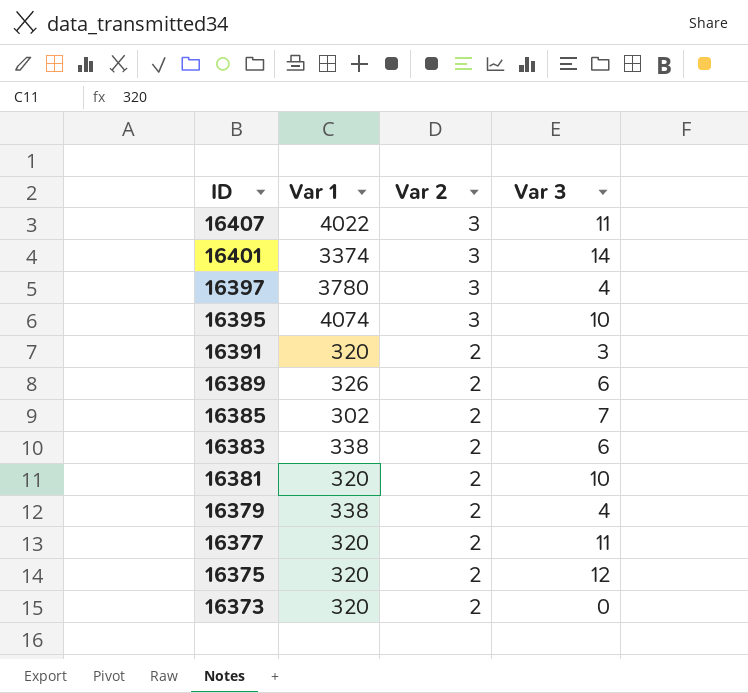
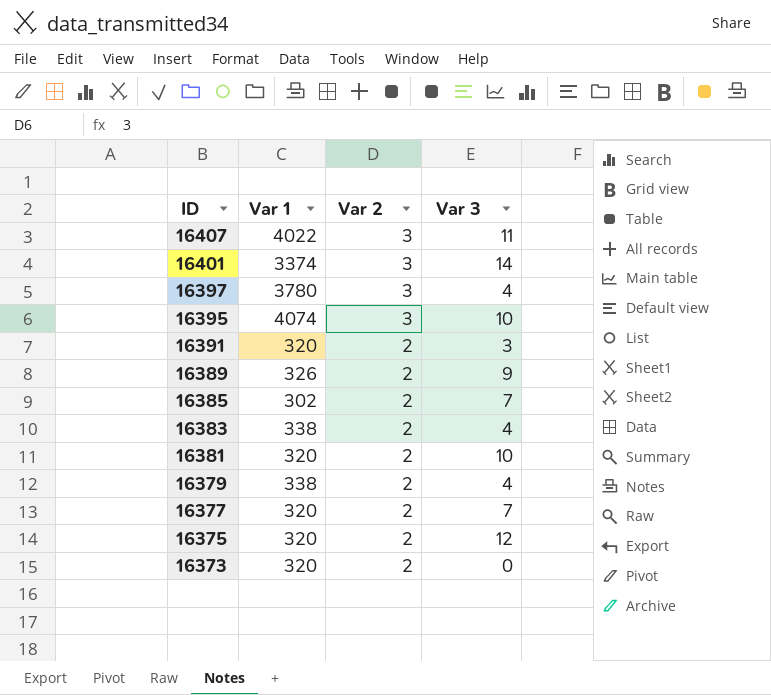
16389 | Var 3: 6 -> 9
16383 | Var 3: 6 -> 4
16377 | Var 3: 11 -> 7

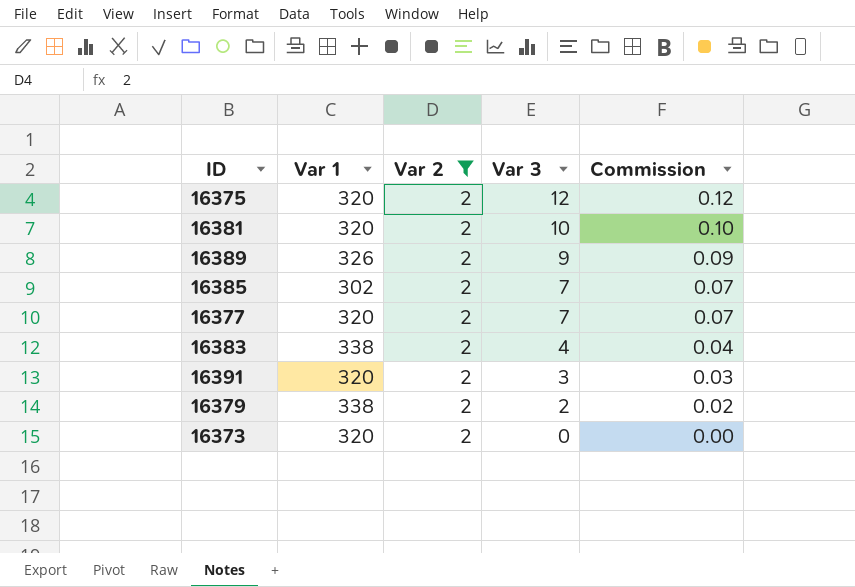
filter: none -> Var 2 = 2
row order: ID descending -> Var 3 descending
column Commission | formula: none -> [Var 3] * 0.01
16379 | Var 3: 4 -> 2

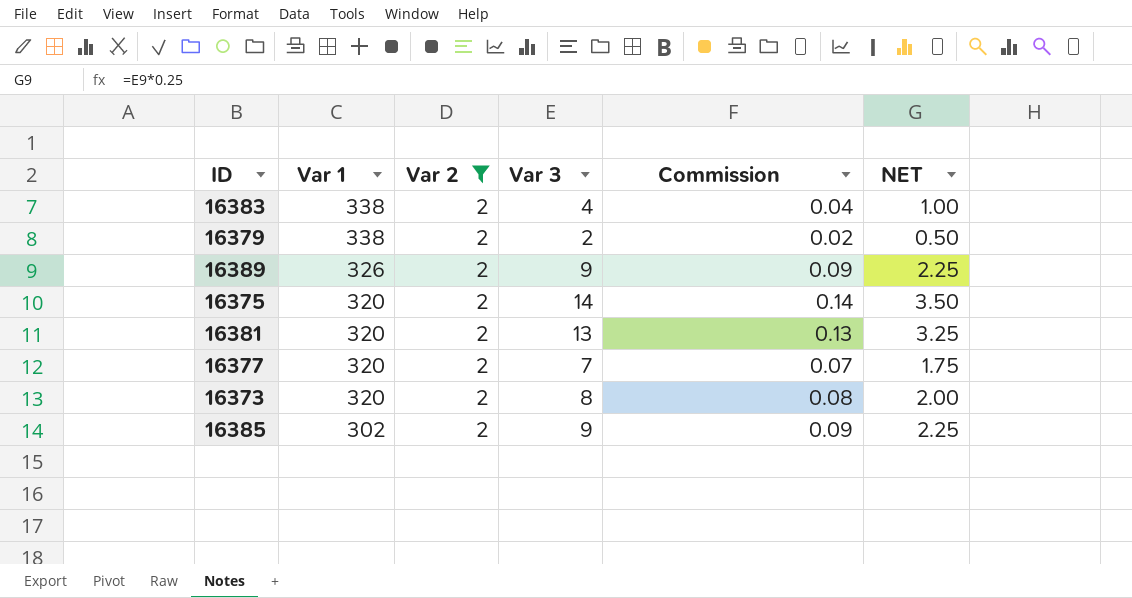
row order: Var 3 descending -> Var 1 descending
column NET | formula: none -> [Var 3] * 0.25
row 16391: 320 | 2 | 3 | 0.03 -> none
16375 | Var 3: 12 -> 14
16375 | Commission: 0.12 -> 0.14
16381 | Var 3: 10 -> 13
16381 | Commission: 0.10 -> 0.13
16373 | Var 3: 0 -> 8
16373 | Commission: 0.00 -> 0.08
16385 | Var 3: 7 -> 9
16385 | Commission: 0.07 -> 0.09

